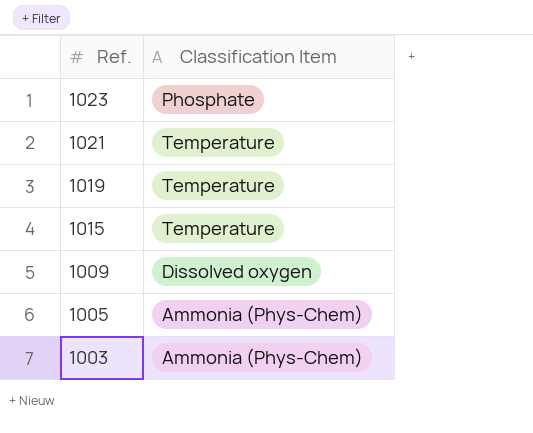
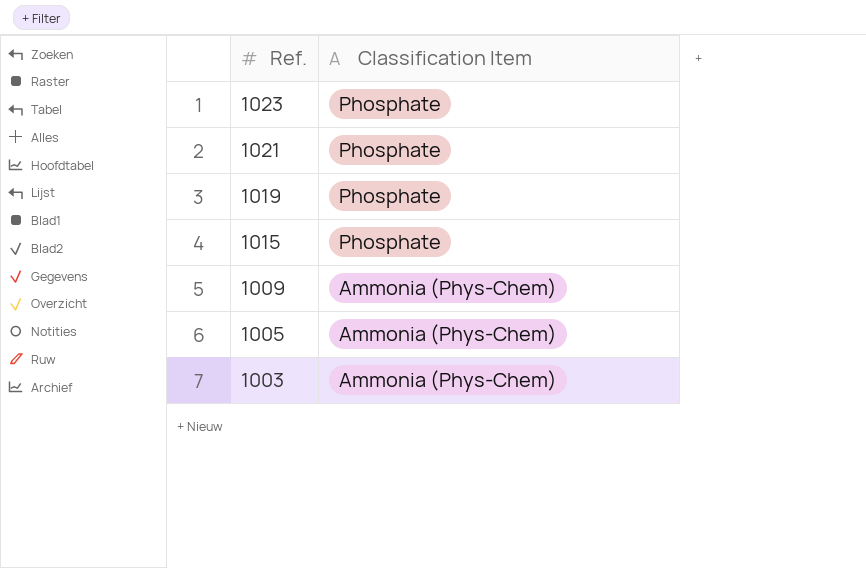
1021 | Classification Item: Temperature -> Phosphate
1019 | Classification Item: Temperature -> Phosphate
1015 | Classification Item: Temperature -> Phosphate
1009 | Classification Item: Dissolved oxygen -> Ammonia (Phys-Chem)

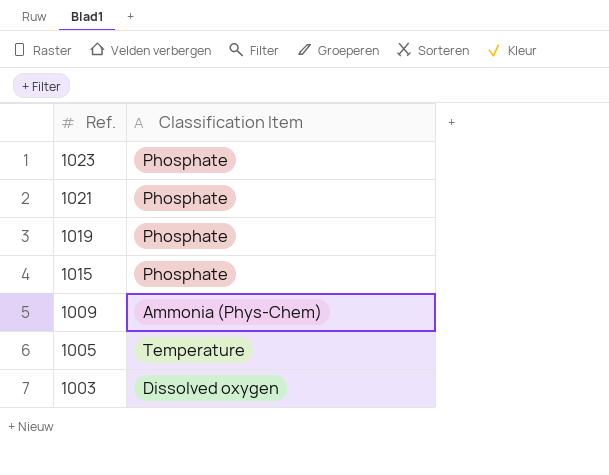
1005 | Classification Item: Ammonia (Phys-Chem) -> Temperature
1003 | Classification Item: Ammonia (Phys-Chem) -> Dissolved oxygen

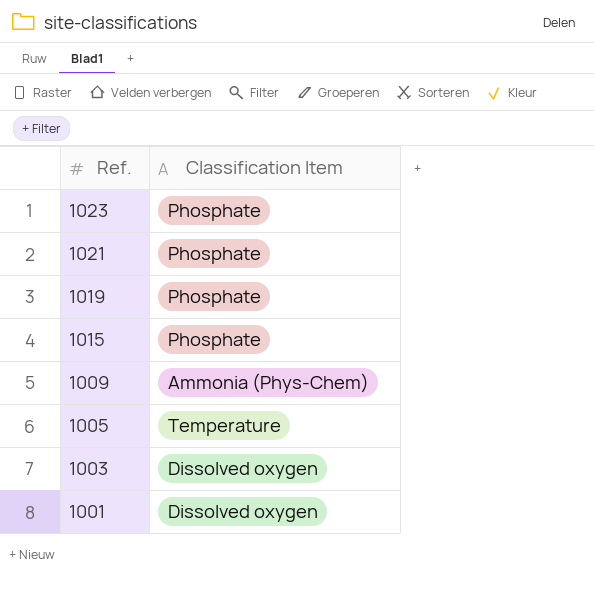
row 1001: none -> Dissolved oxygen

